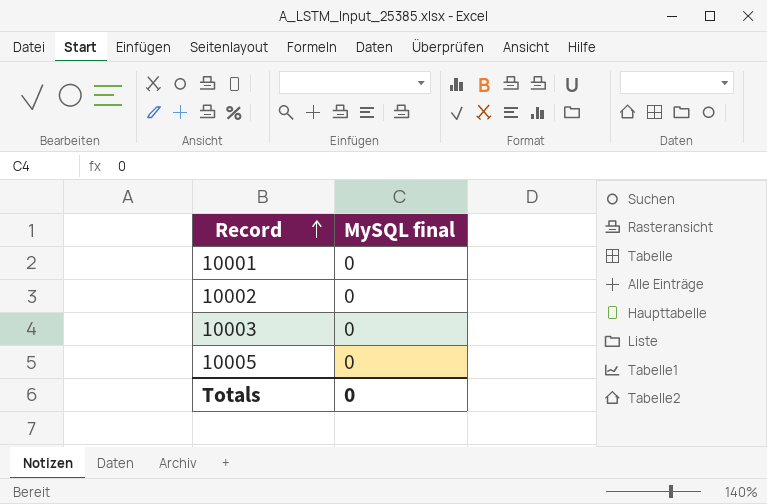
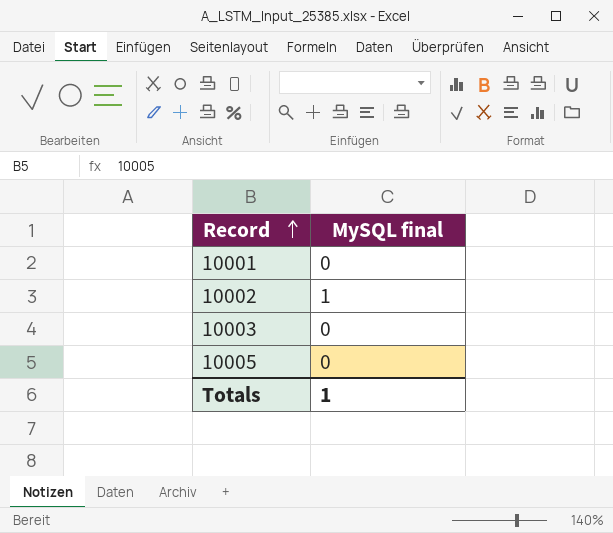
10002 | MySQL final: 0 -> 1
Totals | MySQL final: 0 -> 1

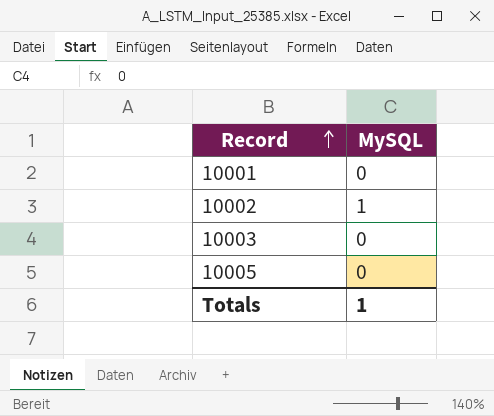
column name: MySQL final -> MySQL

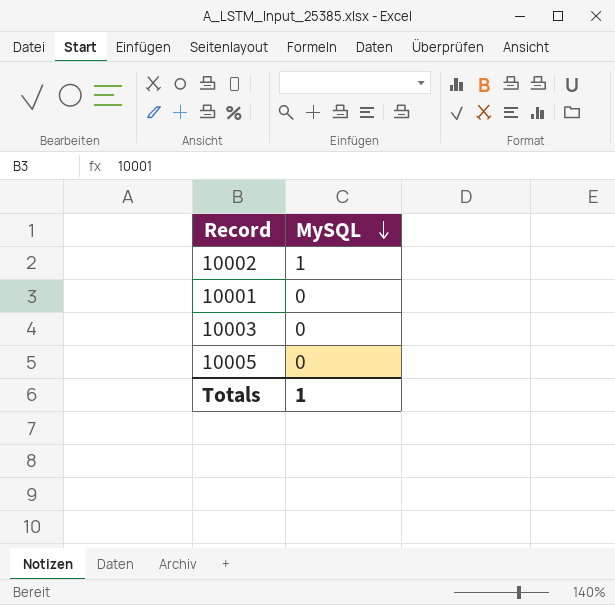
row order: Record ascending -> MySQL descending

